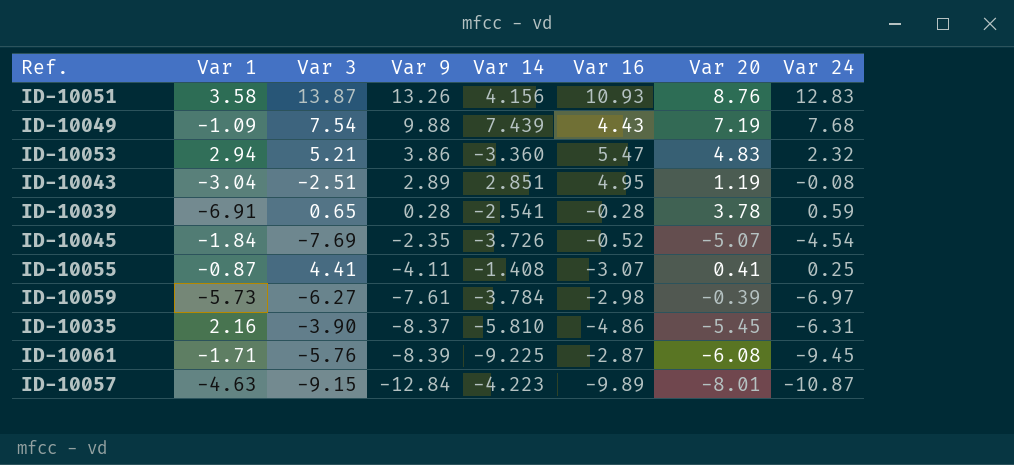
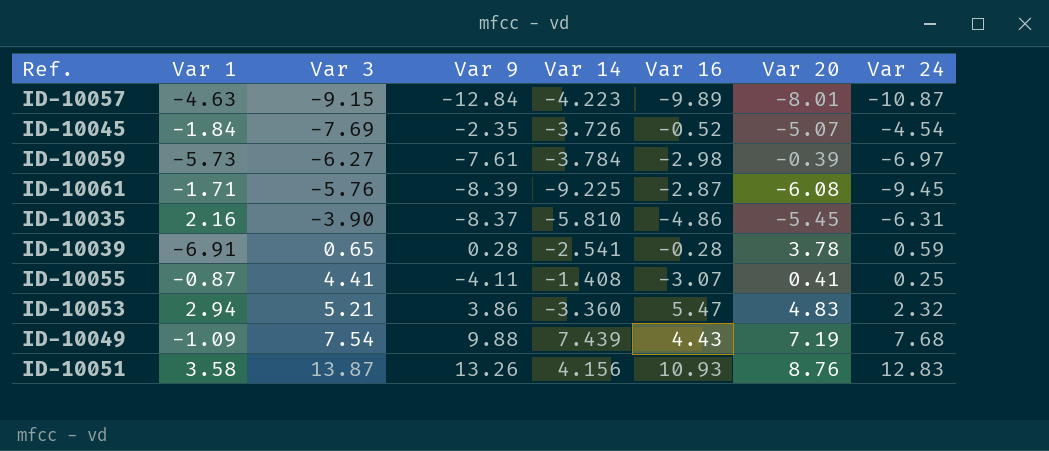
row order: Var 9 descending -> Var 3 ascending
row ID-10043: -3.04 | -2.51 | 2.89 | 2.851 | 4.95 | 1.19 | -0.08 -> none

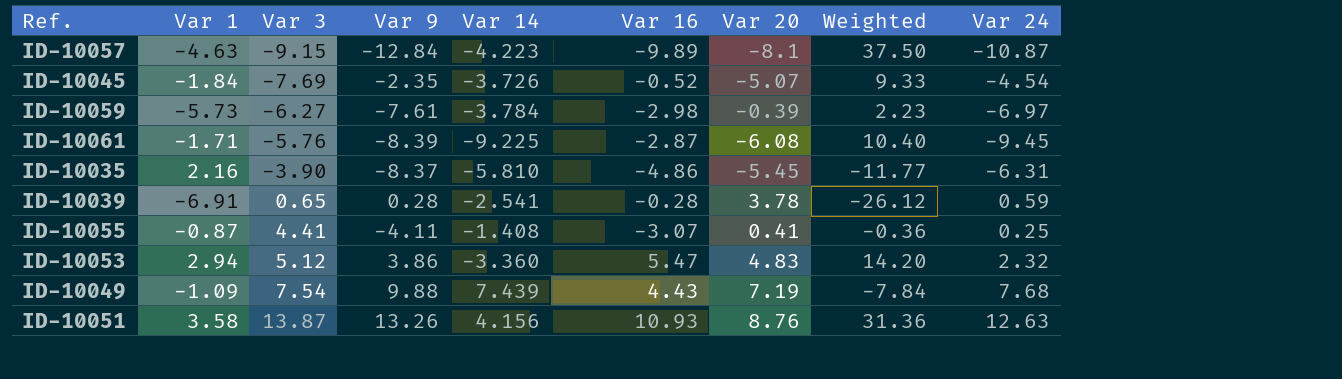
column Weighted | formula: none -> [Var 1] * [Var 20]
ID-10057 | Var 20: -8.01 -> -8.1
ID-10053 | Var 3: 5.21 -> 5.12
ID-10051 | Var 24: 12.83 -> 12.63

